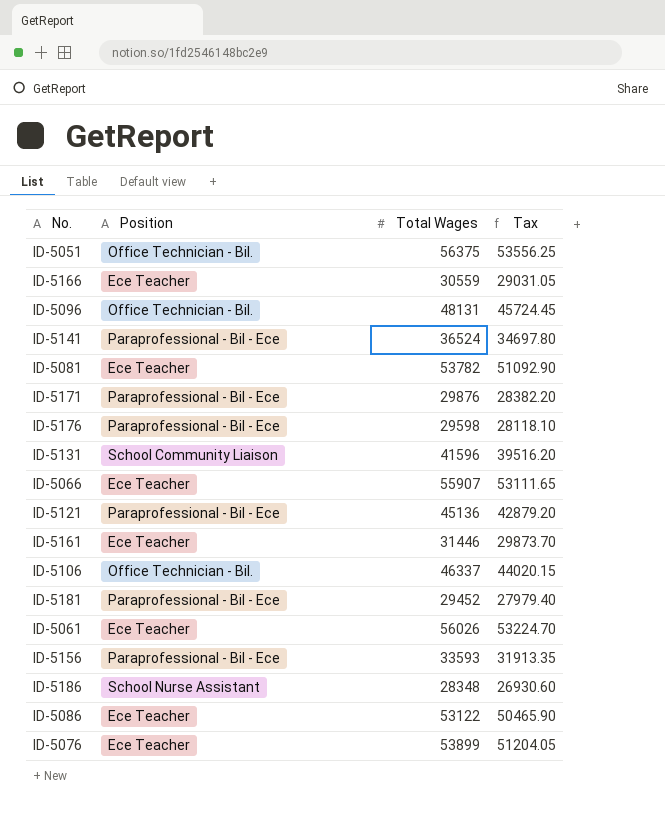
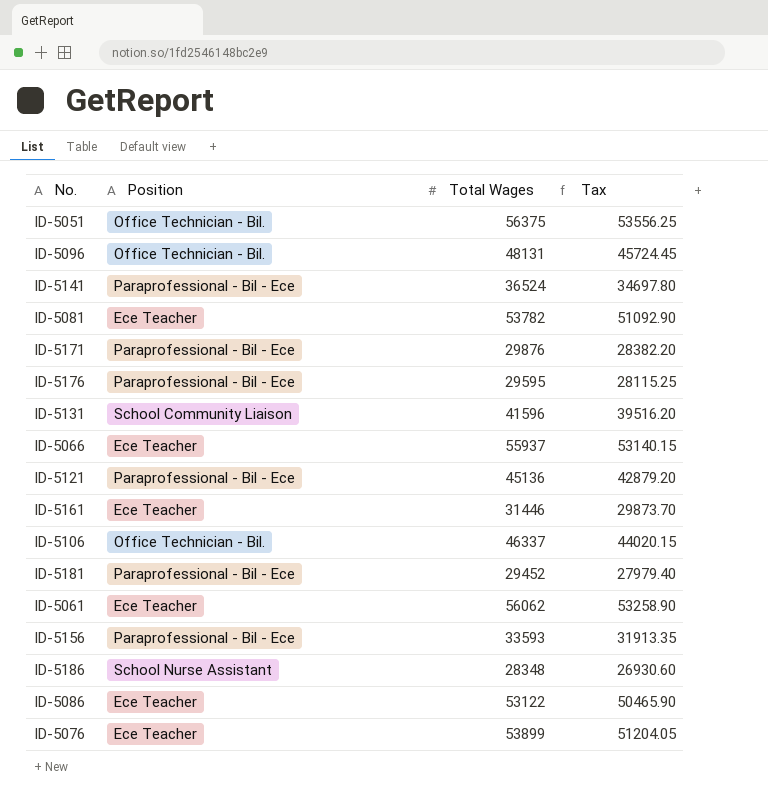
row ID-5166: Ece Teacher | 30559 | 29031.05 -> none
ID-5176 | Total Wages: 29598 -> 29595
ID-5176 | Tax: 28118.10 -> 28115.25
ID-5066 | Total Wages: 55907 -> 55937
ID-5066 | Tax: 53111.65 -> 53140.15
ID-5061 | Total Wages: 56026 -> 56062
ID-5061 | Tax: 53224.70 -> 53258.90

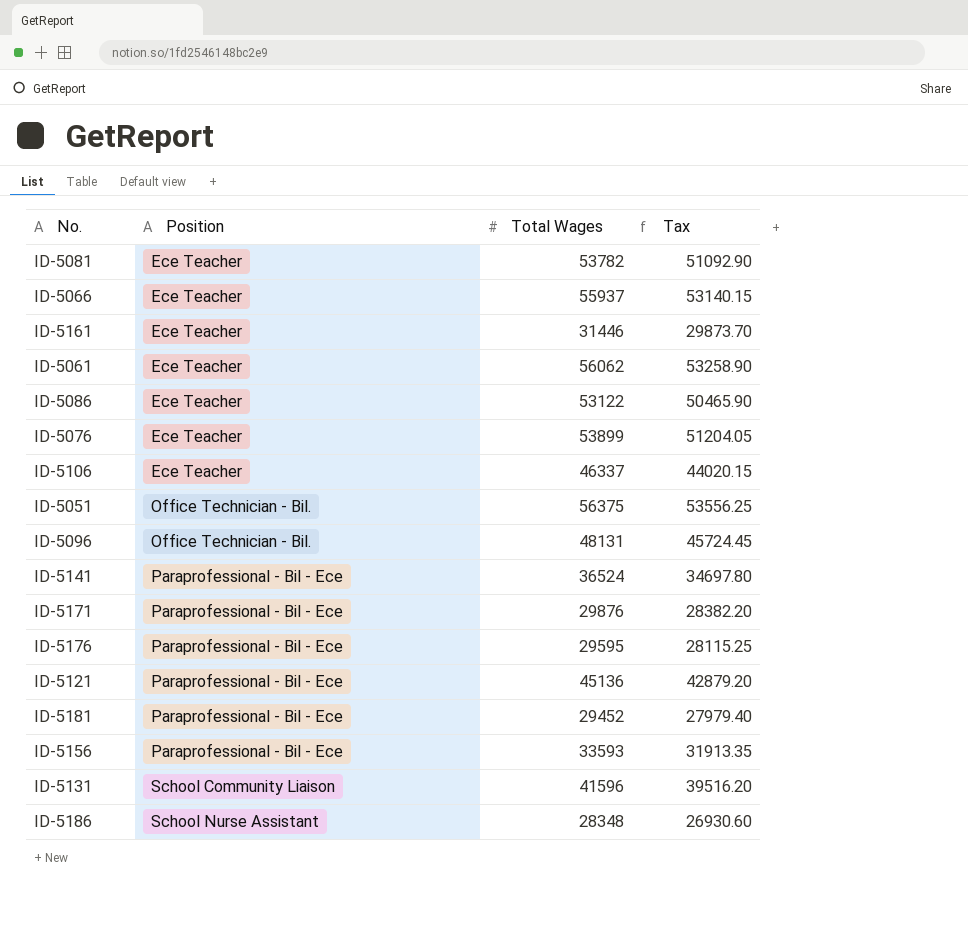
row order: none -> Position ascending
ID-5106 | Position: Office Technician - Bil. -> Ece Teacher

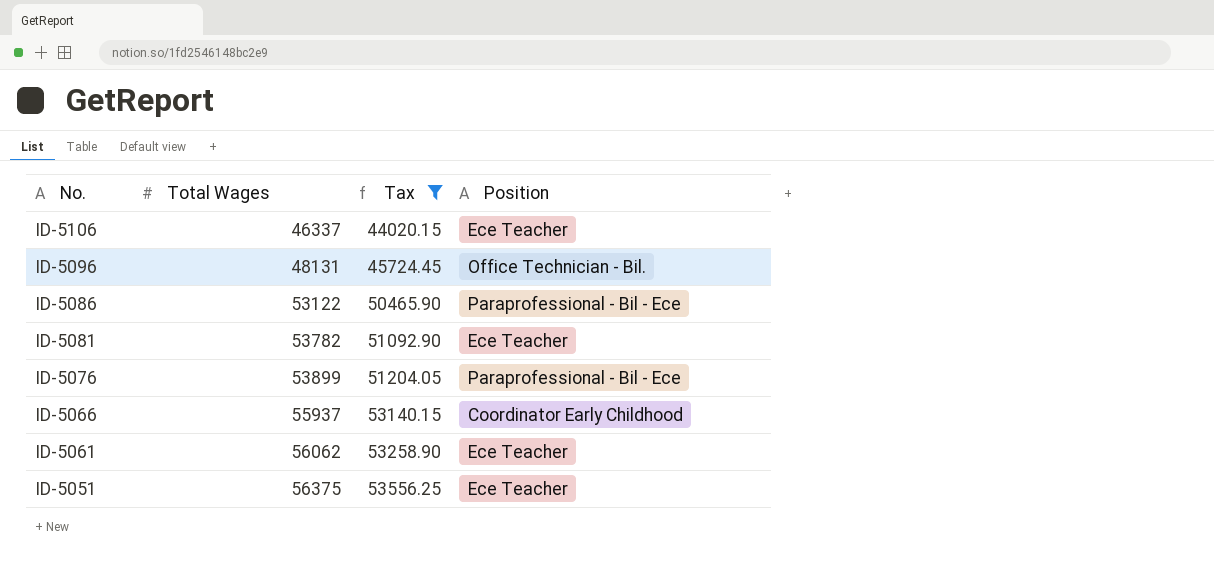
filter: none -> Tax >= 44020.15
row order: Position ascending -> No. descending
column Position | position: 2 -> 4
ID-5086 | Position: Ece Teacher -> Paraprofessional - Bil - Ece
ID-5076 | Position: Ece Teacher -> Paraprofessional - Bil - Ece
ID-5066 | Position: Ece Teacher -> Coordinator Early Childhood
ID-5051 | Position: Office Technician - Bil. -> Ece Teacher

